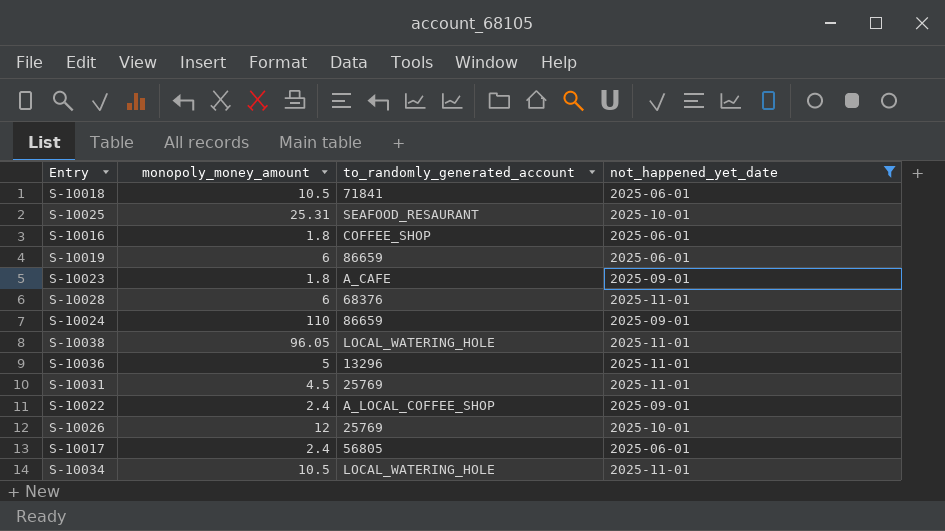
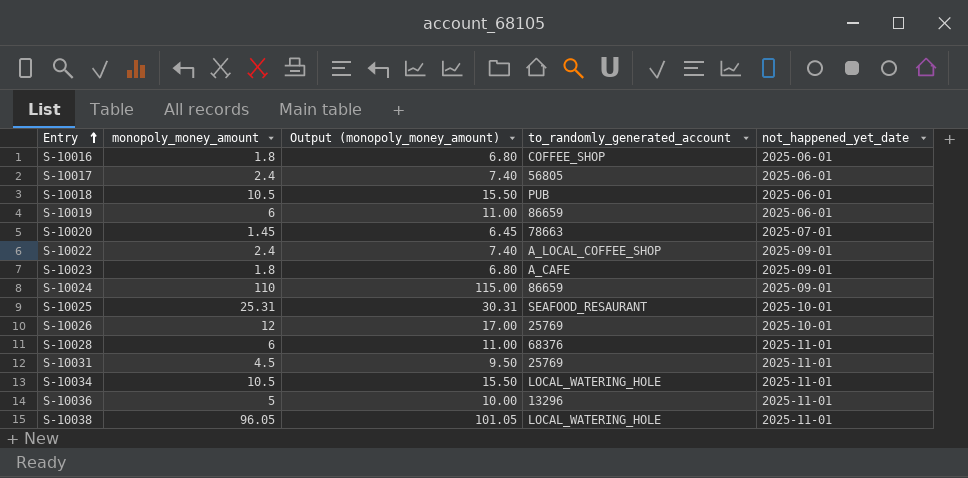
filter: not_happened_yet_date != 2025-07-01 -> none
row order: none -> Entry ascending
column Output (monopoly_money_amount) | formula: none -> [monopoly_money_amount] + 5
S-10018 | to_randomly_generated_account: 71841 -> PUB

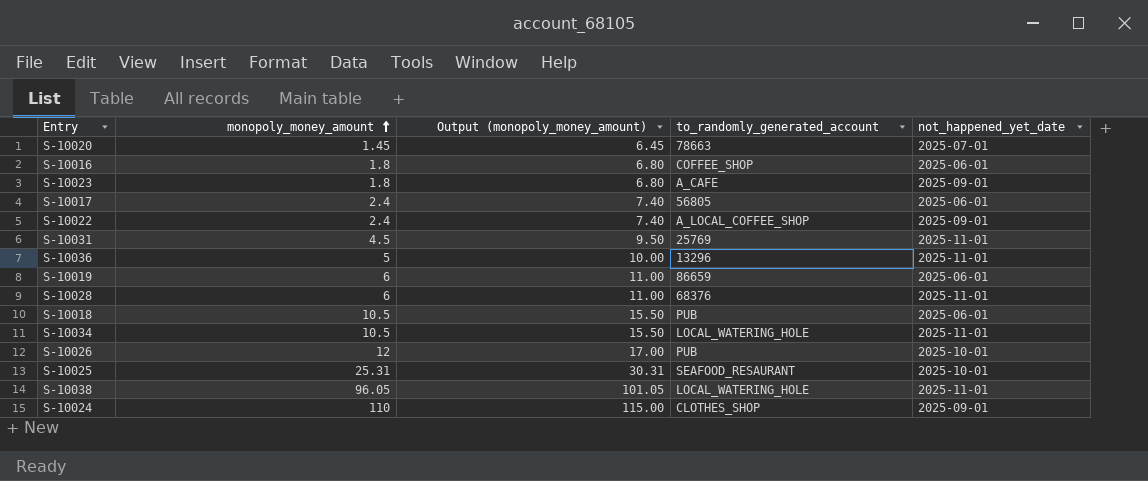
row order: Entry ascending -> monopoly_money_amount ascending
S-10026 | to_randomly_generated_account: 25769 -> PUB
S-10024 | to_randomly_generated_account: 86659 -> CLOTHES_SHOP

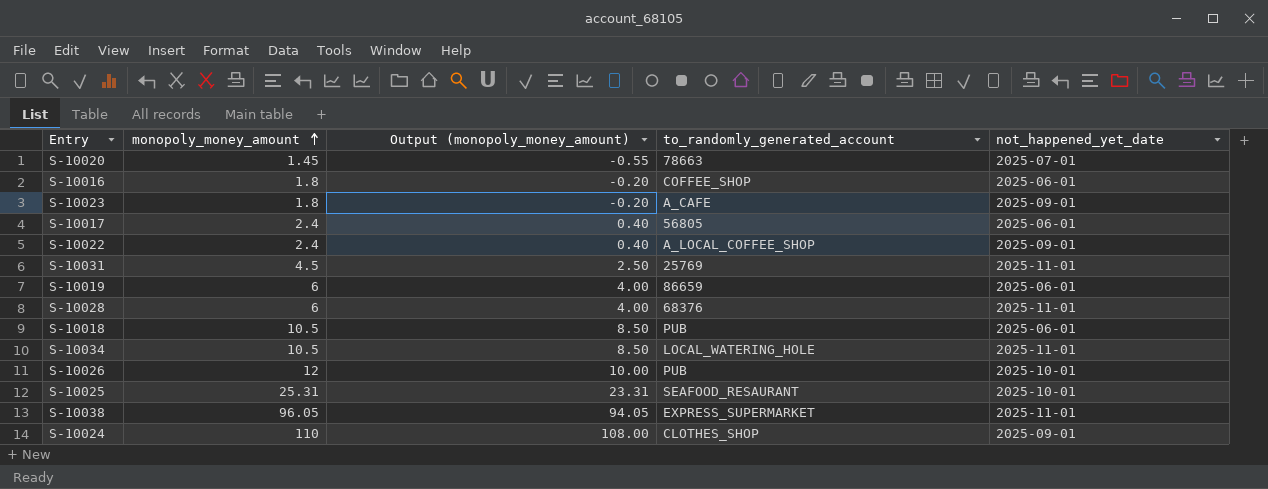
column Output (monopoly_money_amount) | formula: [monopoly_money_amount] + 5 -> [monopoly_money_amount] - 2
row S-10036: 5 | 10.00 | 13296 | 2025-11-01 -> none
S-10038 | to_randomly_generated_account: LOCAL_WATERING_HOLE -> EXPRESS_SUPERMARKET

